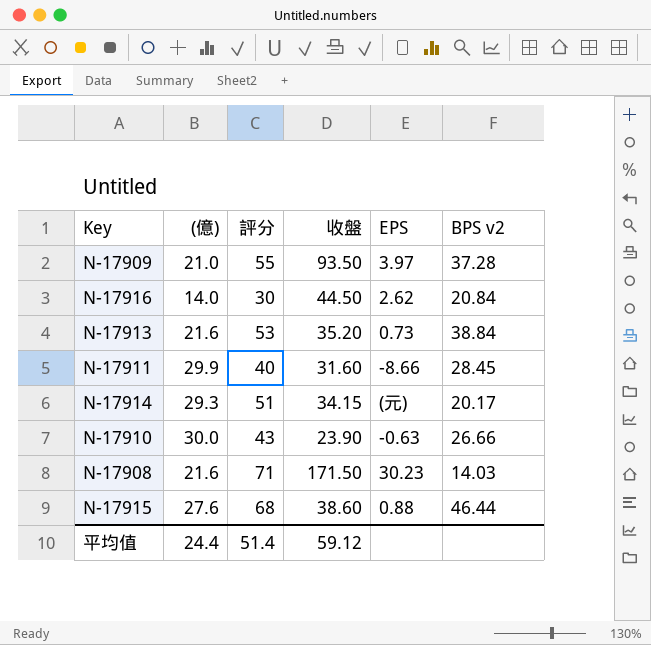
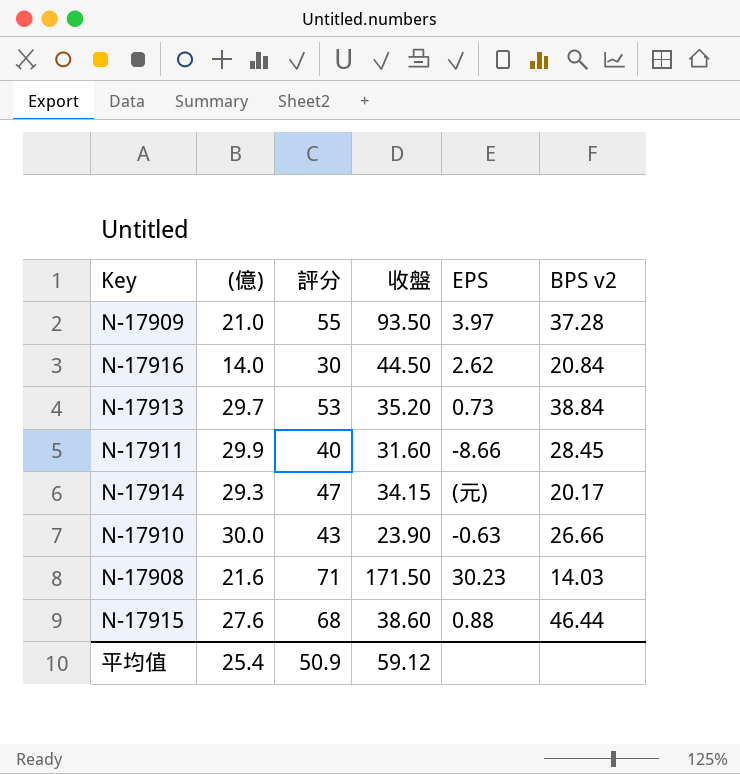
N-17913 | (億): 21.6 -> 29.7
N-17914 | 評分: 51 -> 47
平均值 | (億): 24.4 -> 25.4
平均值 | 評分: 51.4 -> 50.9

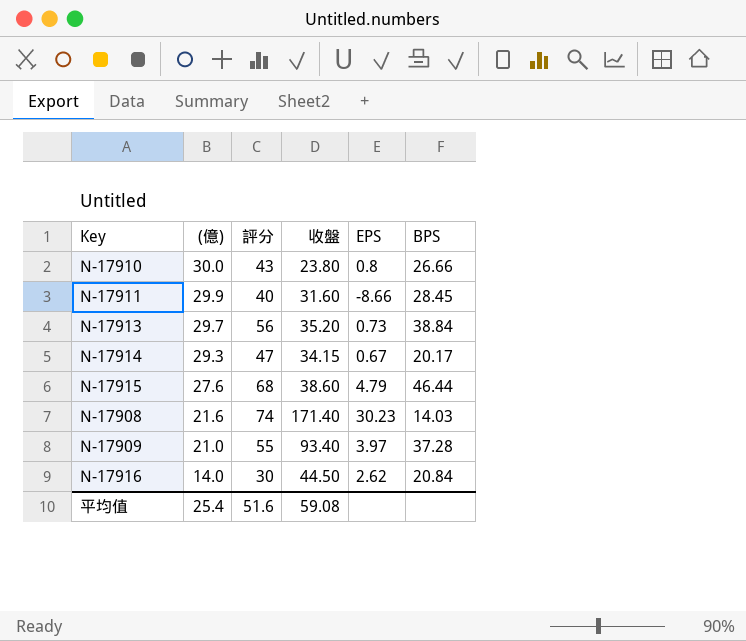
row order: none -> (億) descending
column name: BPS v2 -> BPS
N-17910 | 收盤: 23.90 -> 23.80
N-17910 | EPS: -0.63 -> 0.8
N-17913 | 評分: 53 -> 56
N-17914 | EPS: (元) -> 0.67
N-17915 | EPS: 0.88 -> 4.79
N-17908 | 評分: 71 -> 74
N-17908 | 收盤: 171.50 -> 171.40
N-17909 | 收盤: 93.50 -> 93.40
平均值 | 評分: 50.9 -> 51.6
平均值 | 收盤: 59.12 -> 59.08

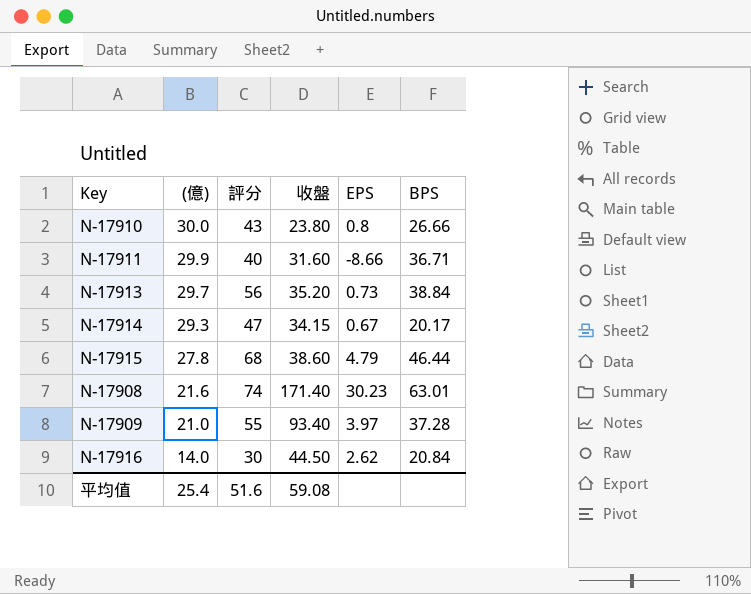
N-17911 | BPS: 28.45 -> 36.71
N-17915 | (億): 27.6 -> 27.8
N-17908 | BPS: 14.03 -> 63.01

